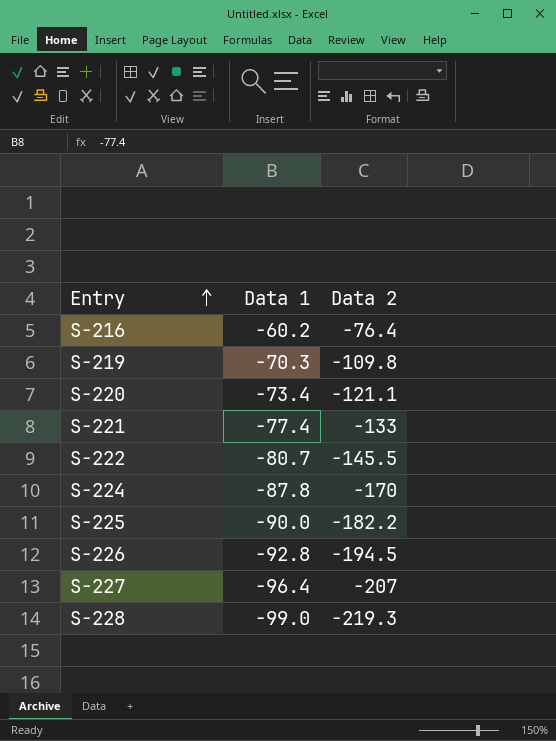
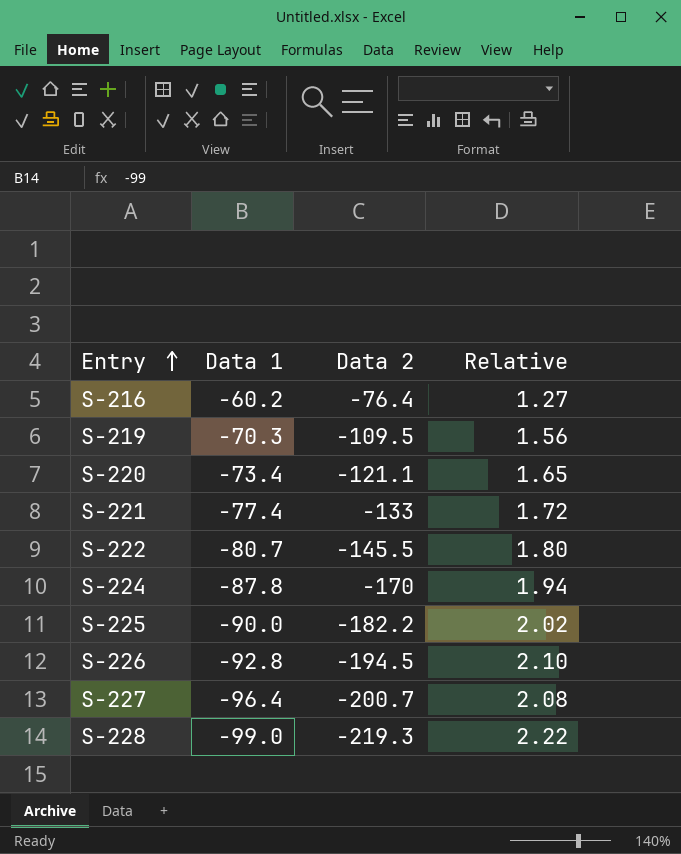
column Relative | formula: none -> [Data 2] / [Data 1]
S-219 | Data 2: -109.8 -> -109.5
S-227 | Data 2: -207 -> -200.7

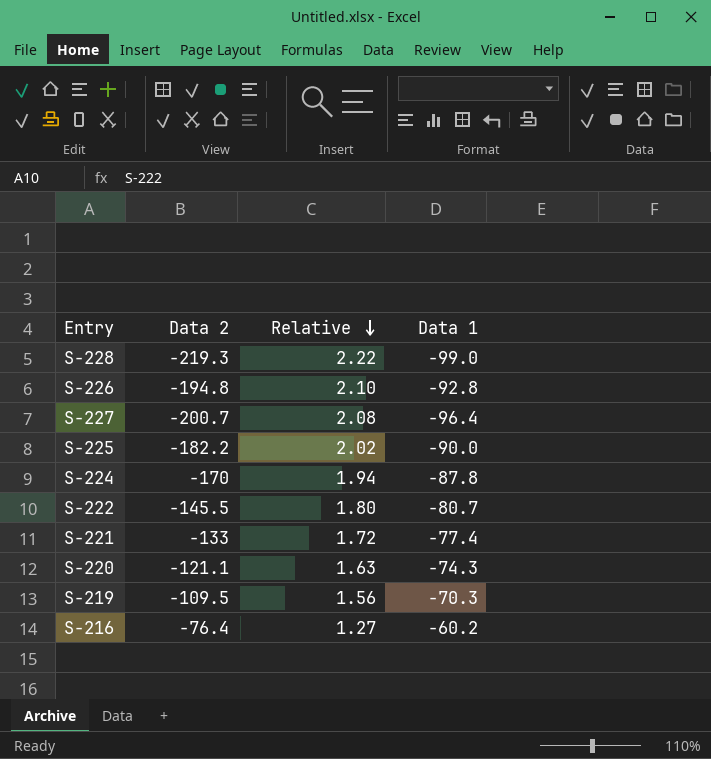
row order: Entry ascending -> Relative descending
column Data 1 | position: 2 -> 4
S-226 | Data 2: -194.5 -> -194.8
S-220 | Relative: 1.65 -> 1.63
S-220 | Data 1: -73.4 -> -74.3

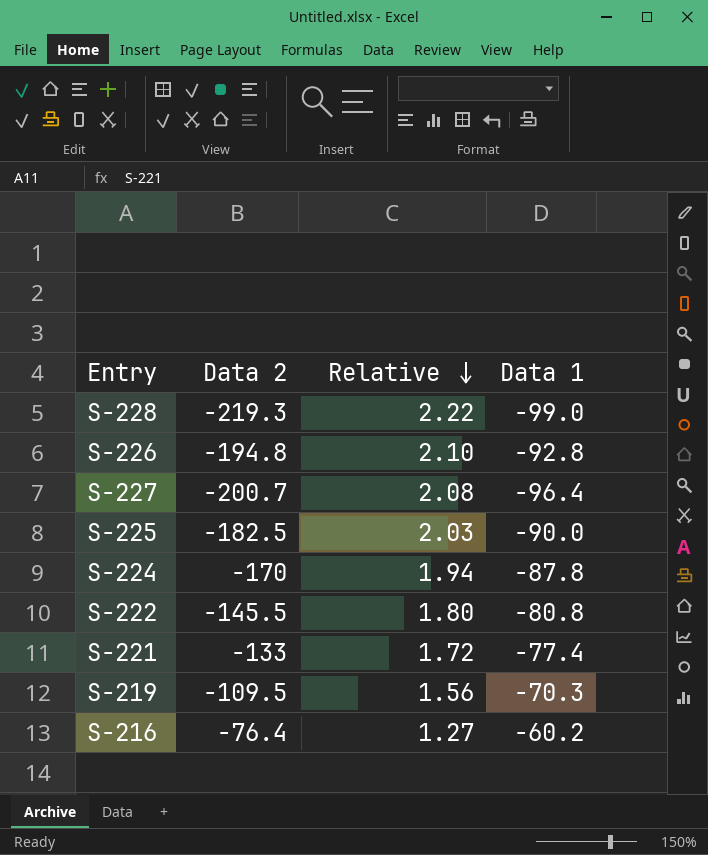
row S-220: -121.1 | 1.63 | -74.3 -> none
S-225 | Data 2: -182.2 -> -182.5
S-225 | Relative: 2.02 -> 2.03
S-222 | Data 1: -80.7 -> -80.8

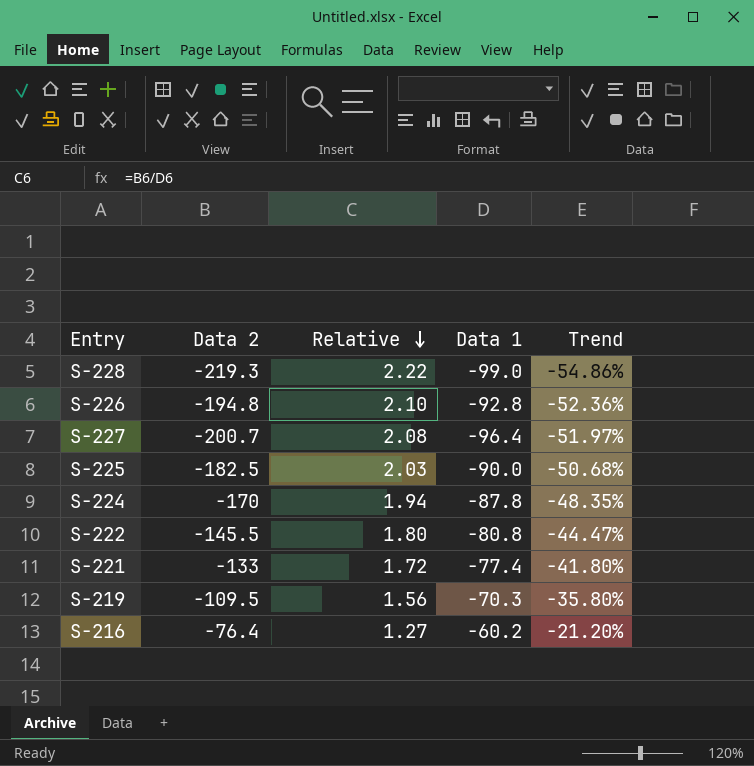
column Trend | formula: none -> ([Data 1] - [Data 2]) / [Data 2]

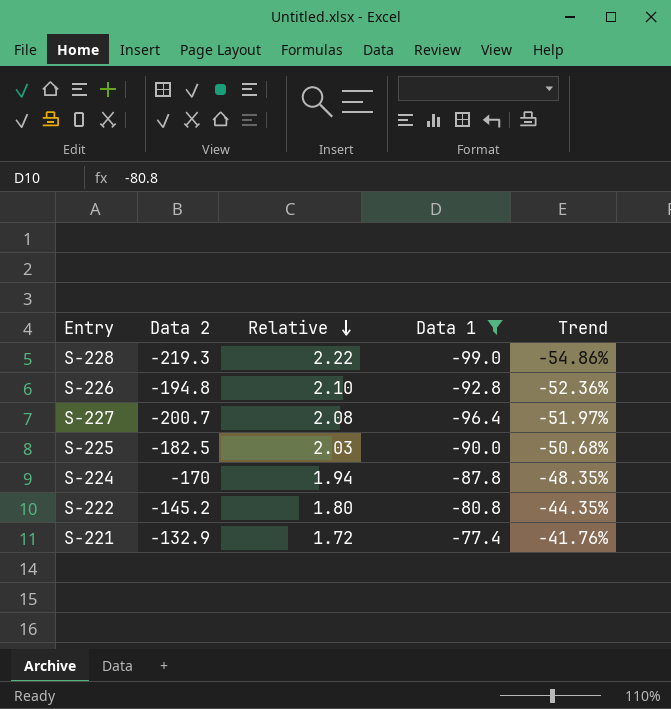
filter: none -> Data 1 <= -77.4
S-222 | Data 2: -145.5 -> -145.2
S-222 | Trend: -44.47% -> -44.35%
S-221 | Data 2: -133 -> -132.9
S-221 | Trend: -41.80% -> -41.76%

